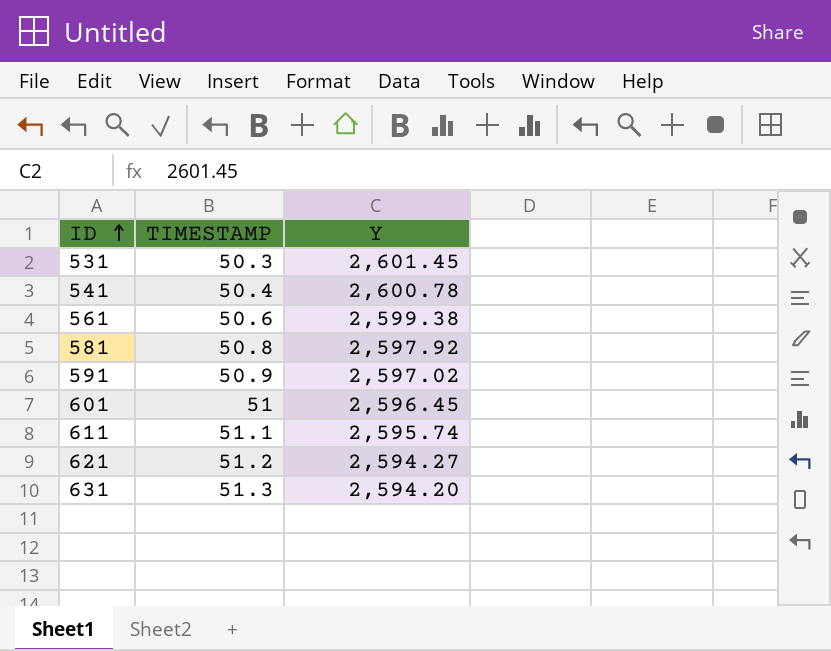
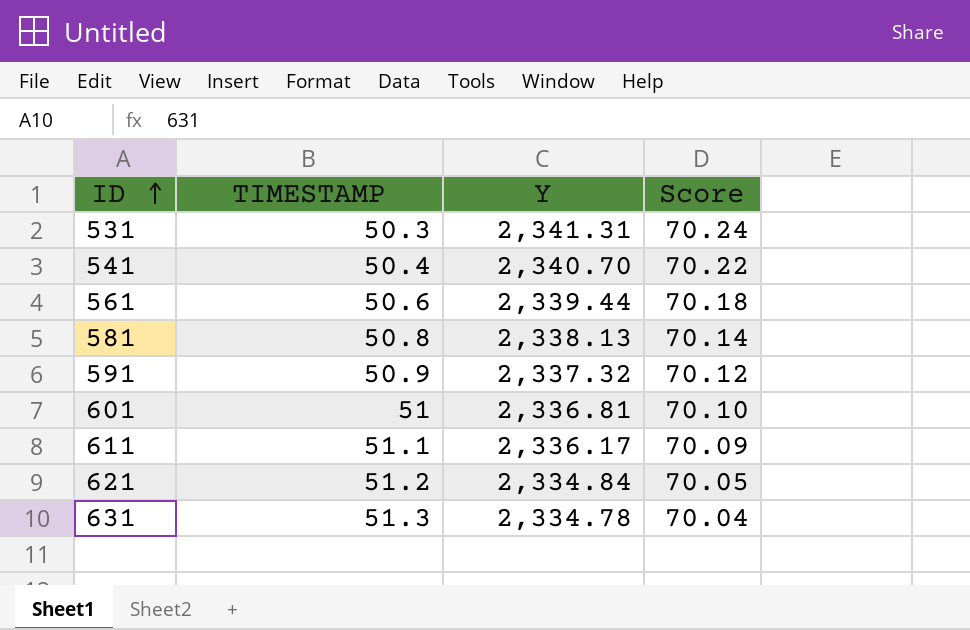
column Score | formula: none -> [Y] * 0.03
531 | Y: 2,601.45 -> 2,341.31
541 | Y: 2,600.78 -> 2,340.70
561 | Y: 2,599.38 -> 2,339.44
581 | Y: 2,597.92 -> 2,338.13
591 | Y: 2,597.02 -> 2,337.32
601 | Y: 2,596.45 -> 2,336.81
611 | Y: 2,595.74 -> 2,336.17
621 | Y: 2,594.27 -> 2,334.84
631 | Y: 2,594.20 -> 2,334.78

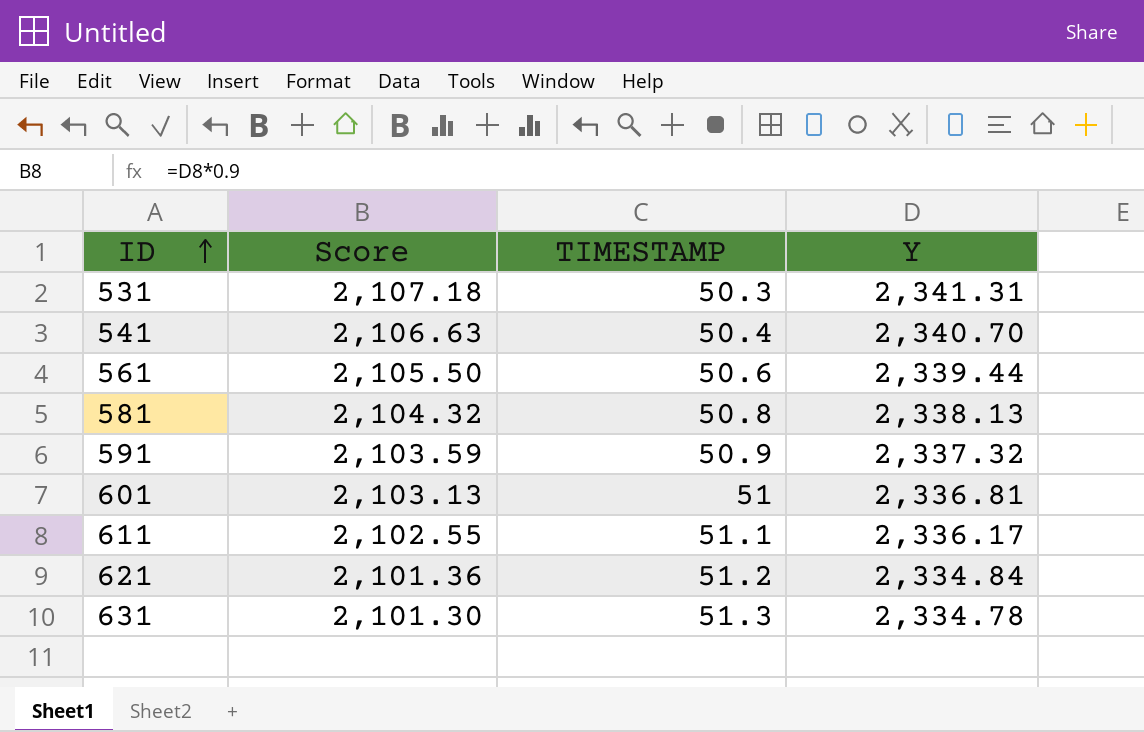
column Score | formula: [Y] * 0.03 -> [Y] * 0.9
column Score | position: 4 -> 2

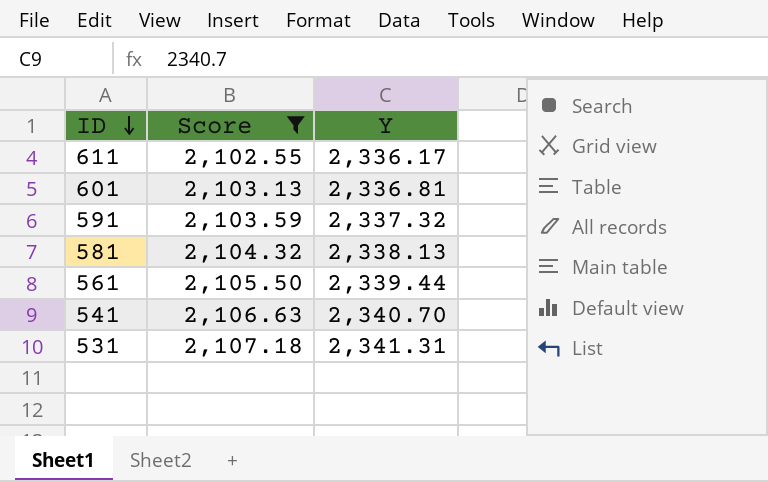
filter: none -> Score >= 2,102.55
row order: ID ascending -> ID descending
column TIMESTAMP | position: 3 -> none

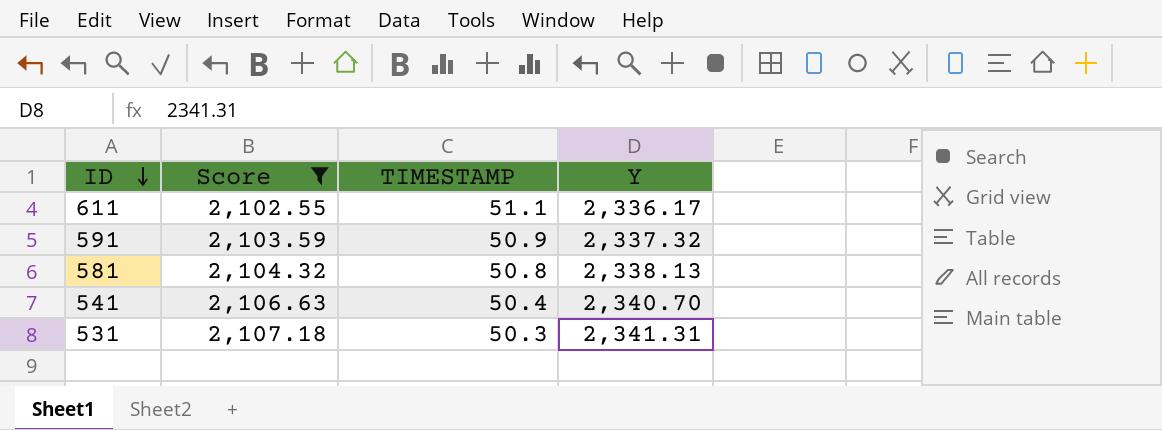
column TIMESTAMP | position: none -> 3
row 601: 2,103.13 | 2,336.81 -> none
row 561: 2,105.50 | 2,339.44 -> none

